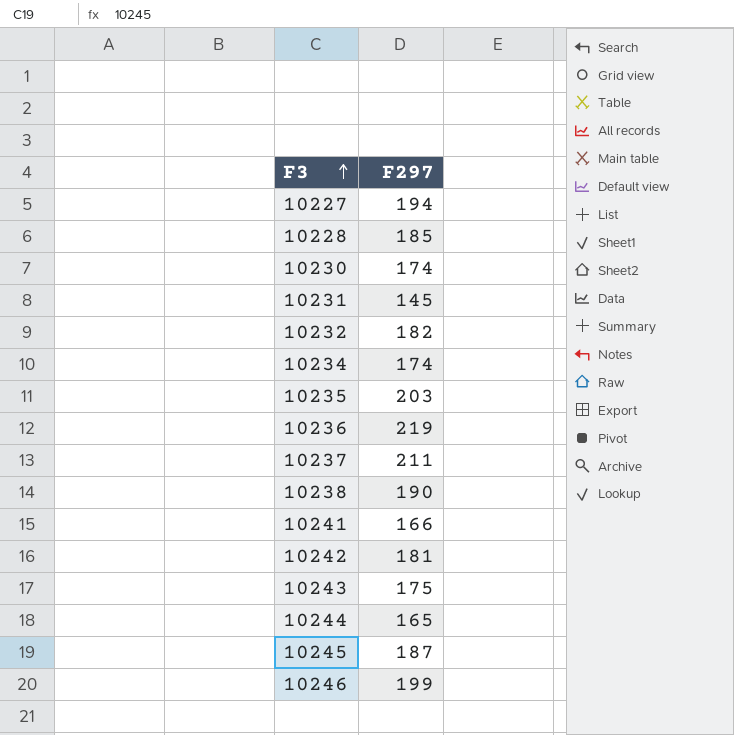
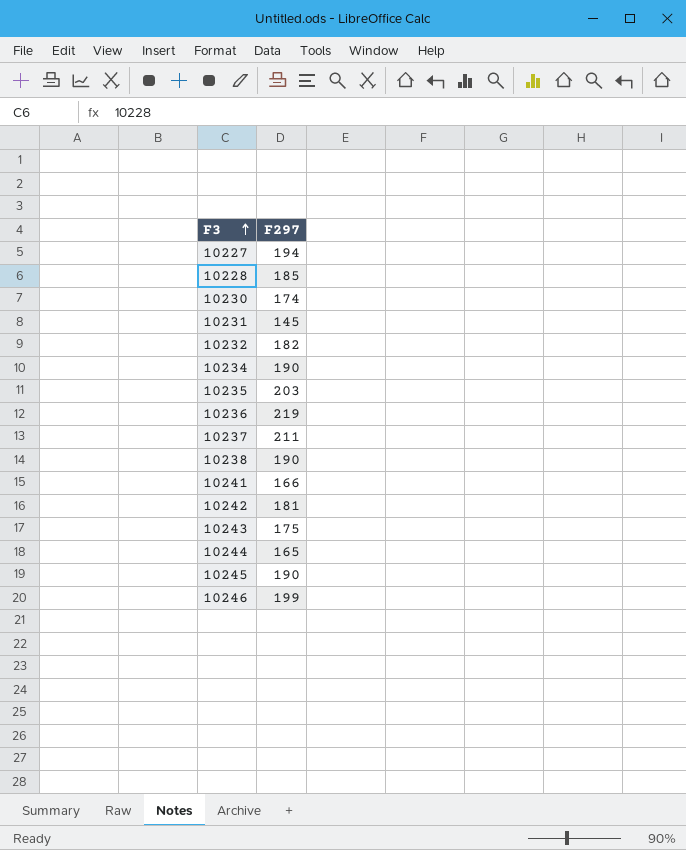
10234 | F297: 174 -> 190
10245 | F297: 187 -> 190

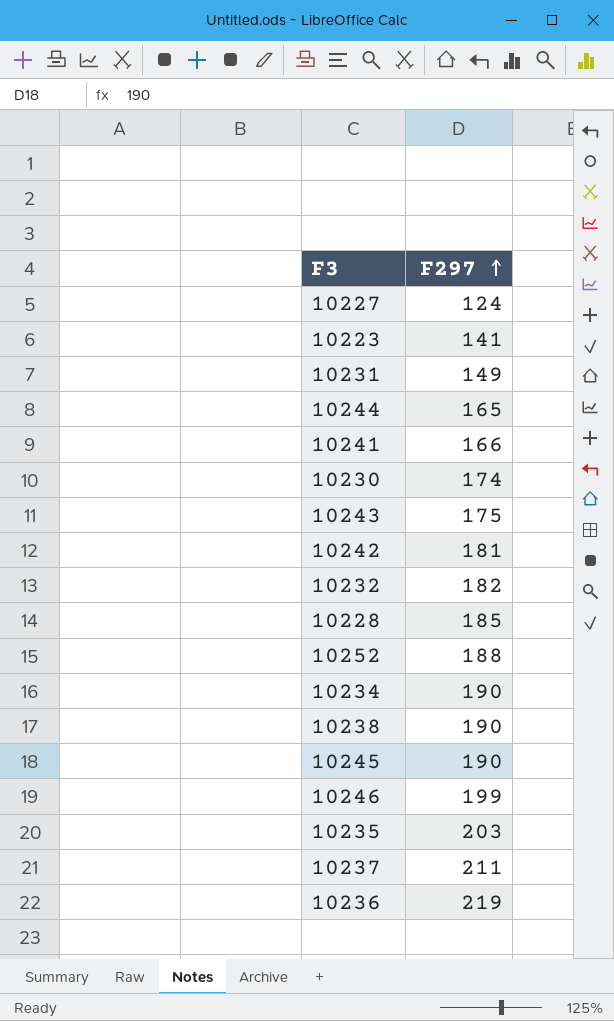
row order: F3 ascending -> F297 ascending
10227 | F297: 194 -> 124
row 10223: none -> 141
10231 | F297: 145 -> 149
row 10252: none -> 188

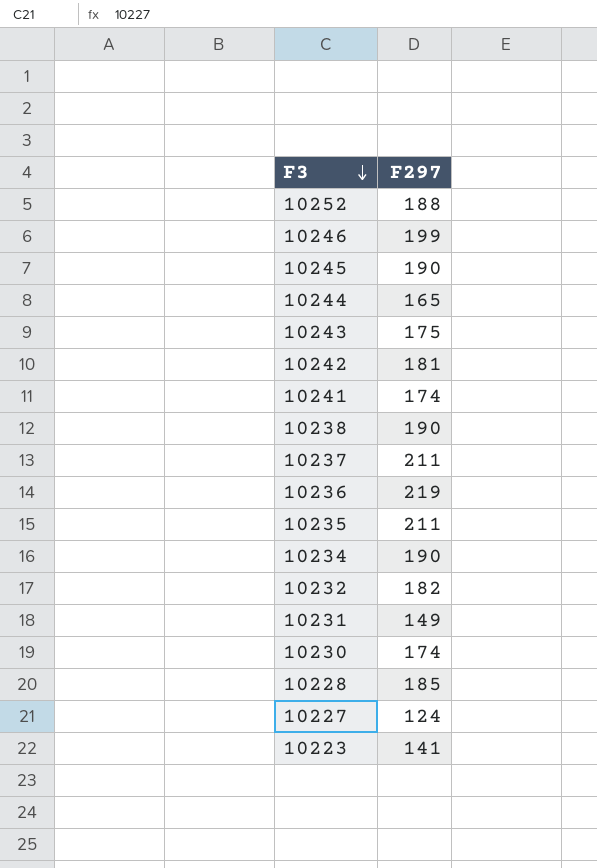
row order: F297 ascending -> F3 descending
10241 | F297: 166 -> 174
10235 | F297: 203 -> 211

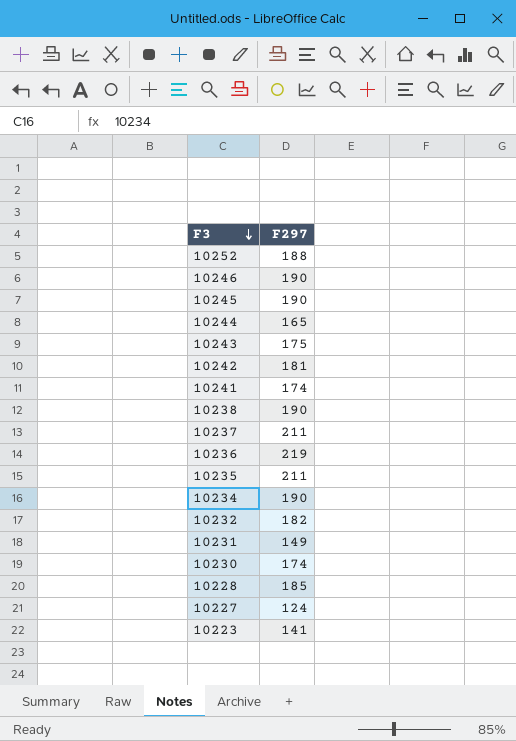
10246 | F297: 199 -> 190

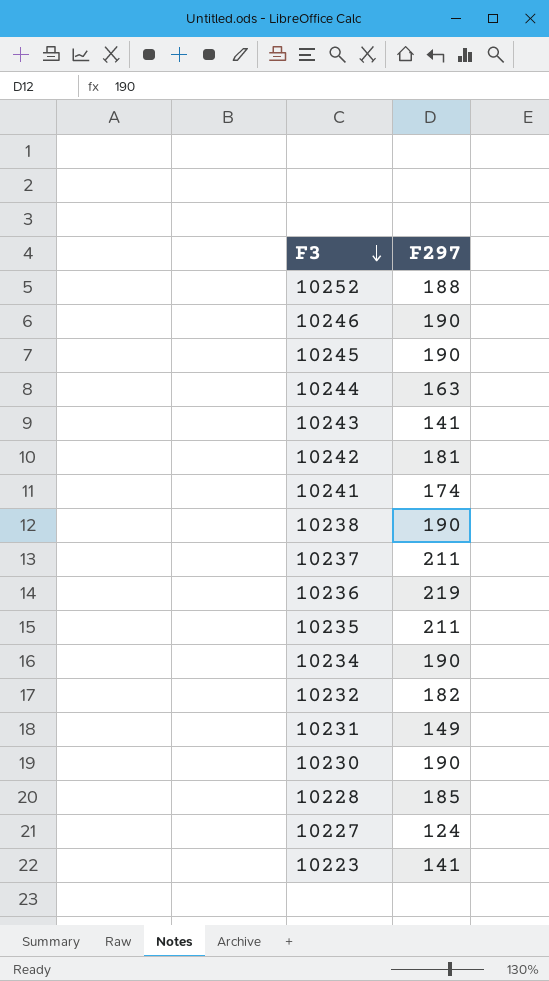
10244 | F297: 165 -> 163
10243 | F297: 175 -> 141
10230 | F297: 174 -> 190

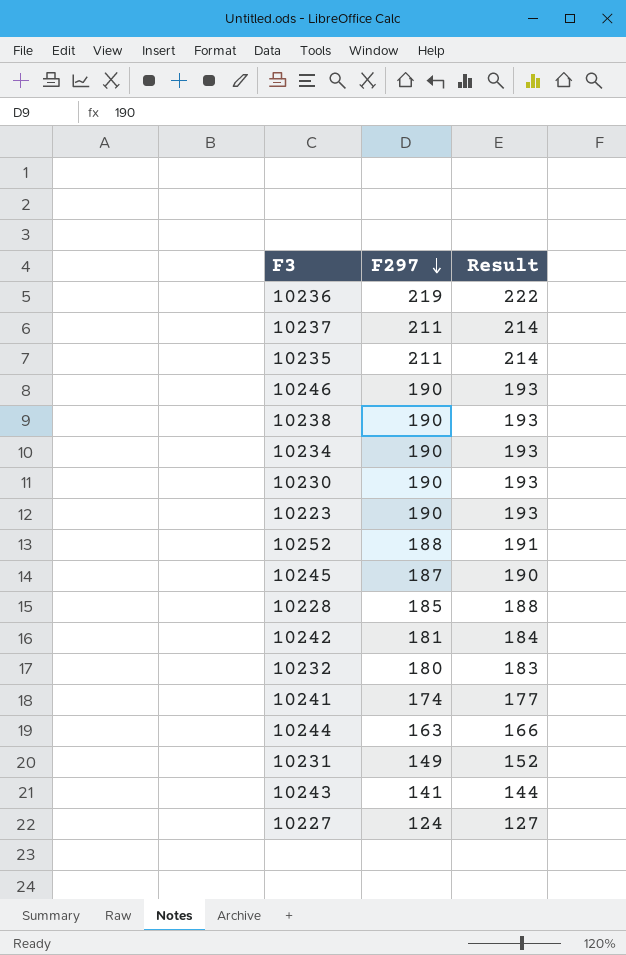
row order: F3 descending -> F297 descending
column Result | formula: none -> [F297] + 3
10223 | F297: 141 -> 190
10245 | F297: 190 -> 187
10232 | F297: 182 -> 180

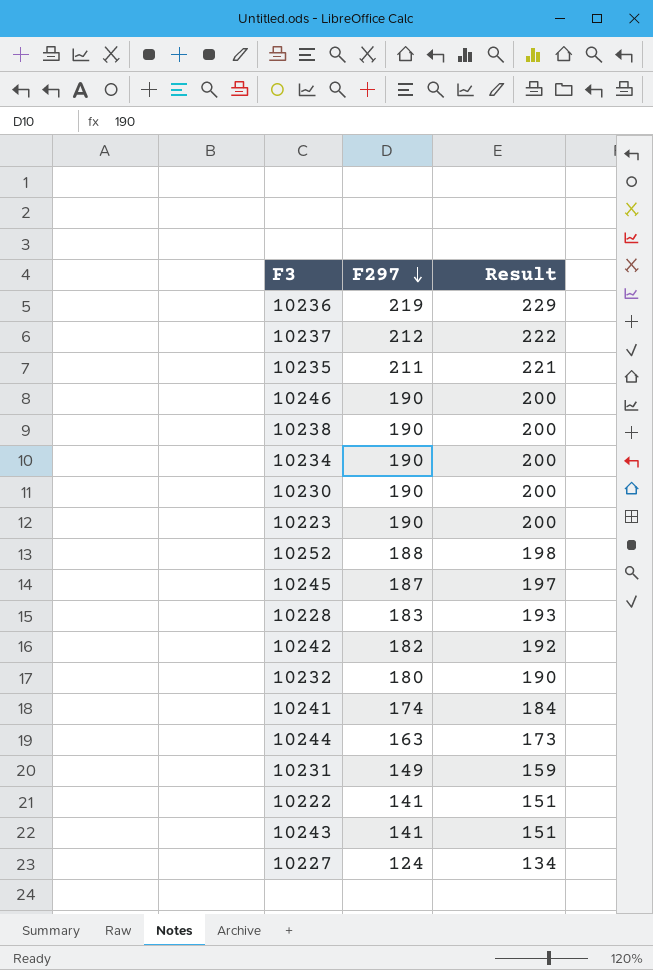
column Result | formula: [F297] + 3 -> [F297] + 10
10237 | F297: 211 -> 212
10228 | F297: 185 -> 183
10242 | F297: 181 -> 182
row 10222: none -> 141 | 151

